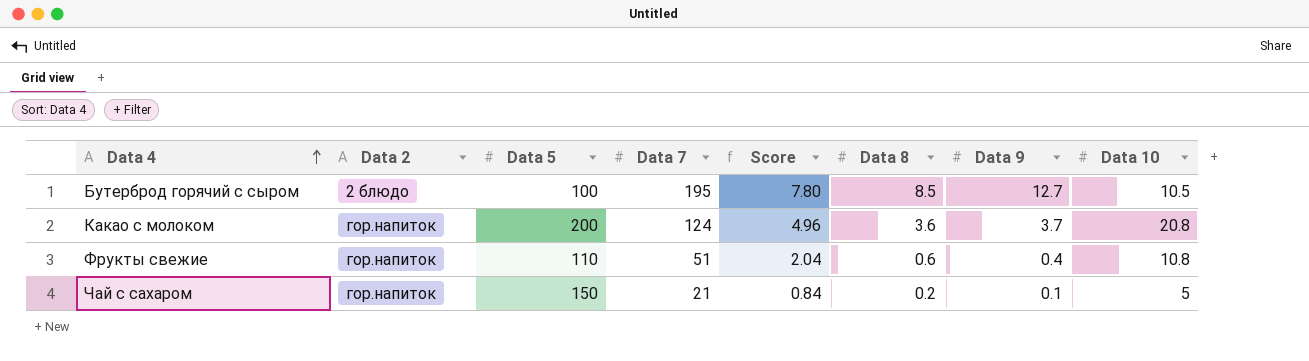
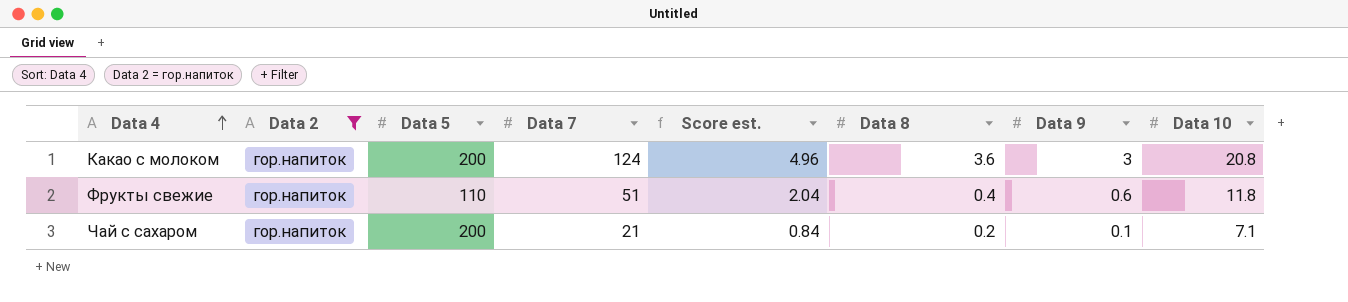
filter: none -> Data 2 = гор.напиток
column name: Score -> Score est.
Какао с молоком | Data 9: 3.7 -> 3
Фрукты свежие | Data 8: 0.6 -> 0.4
Фрукты свежие | Data 9: 0.4 -> 0.6
Фрукты свежие | Data 10: 10.8 -> 11.8
Чай с сахаром | Data 5: 150 -> 200
Чай с сахаром | Data 10: 5 -> 7.1

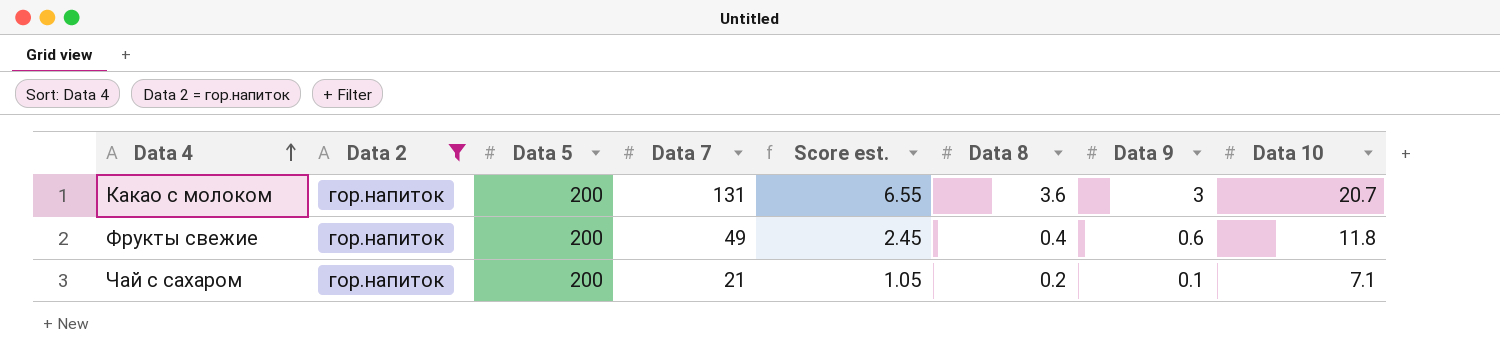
column Score est. | formula: [Data 7] * 0.04 -> [Data 7] * 0.05
Какао с молоком | Data 7: 124 -> 131
Какао с молоком | Data 10: 20.8 -> 20.7
Фрукты свежие | Data 5: 110 -> 200
Фрукты свежие | Data 7: 51 -> 49

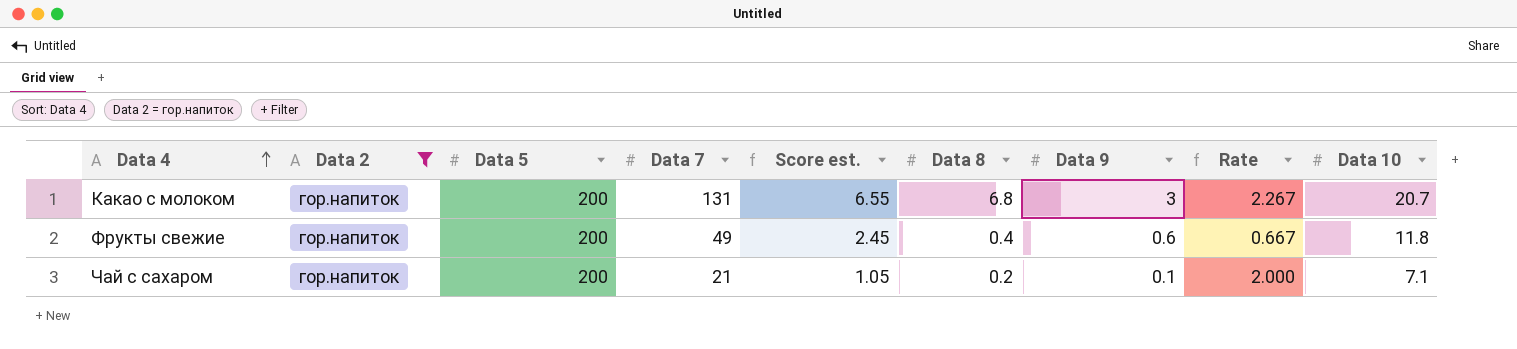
column Rate | formula: none -> [Data 8] / [Data 9]
Какао с молоком | Data 8: 3.6 -> 6.8

